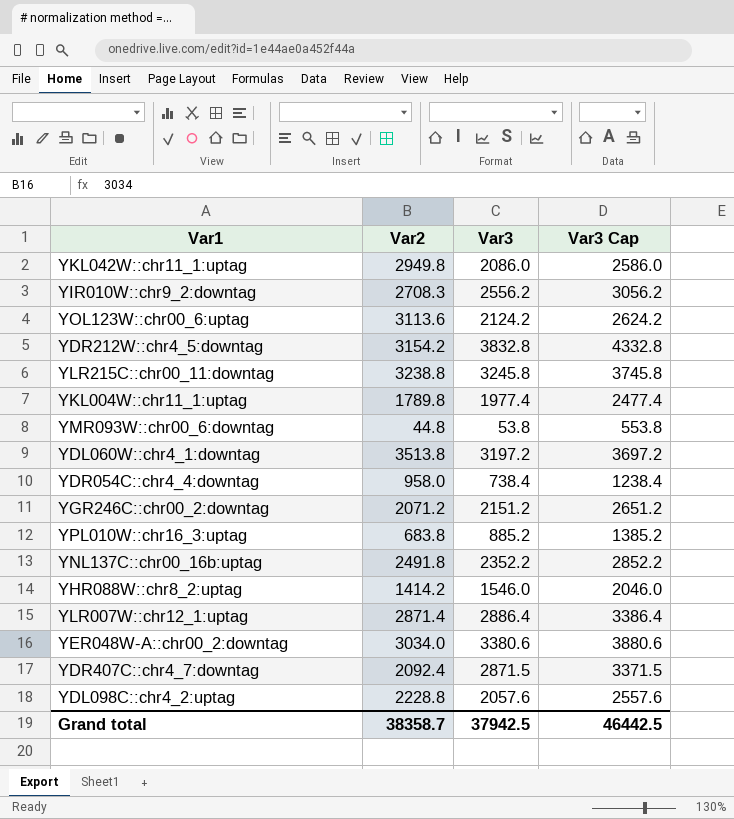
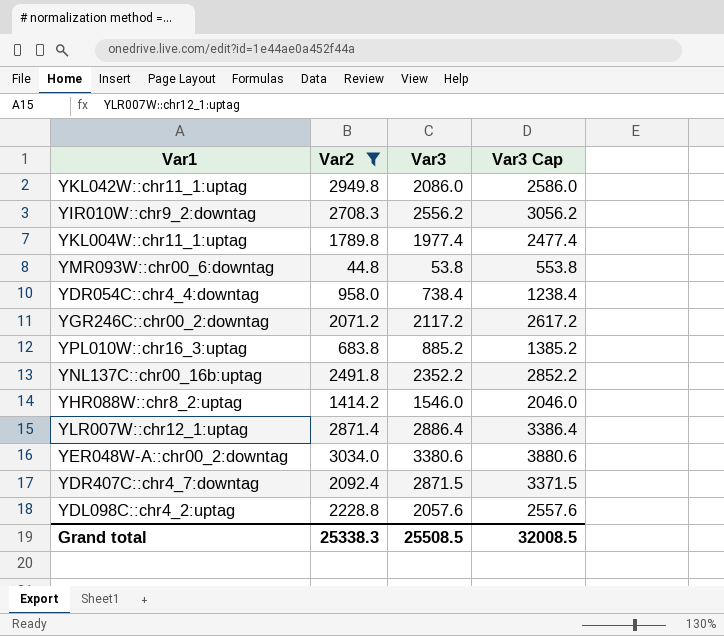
filter: none -> Var2 <= 3034.0
YGR246C::chr00_2:downtag | Var3: 2151.2 -> 2117.2
YGR246C::chr00_2:downtag | Var3 Cap: 2651.2 -> 2617.2
Grand total | Var2: 38358.7 -> 25338.3
Grand total | Var3: 37942.5 -> 25508.5
Grand total | Var3 Cap: 46442.5 -> 32008.5

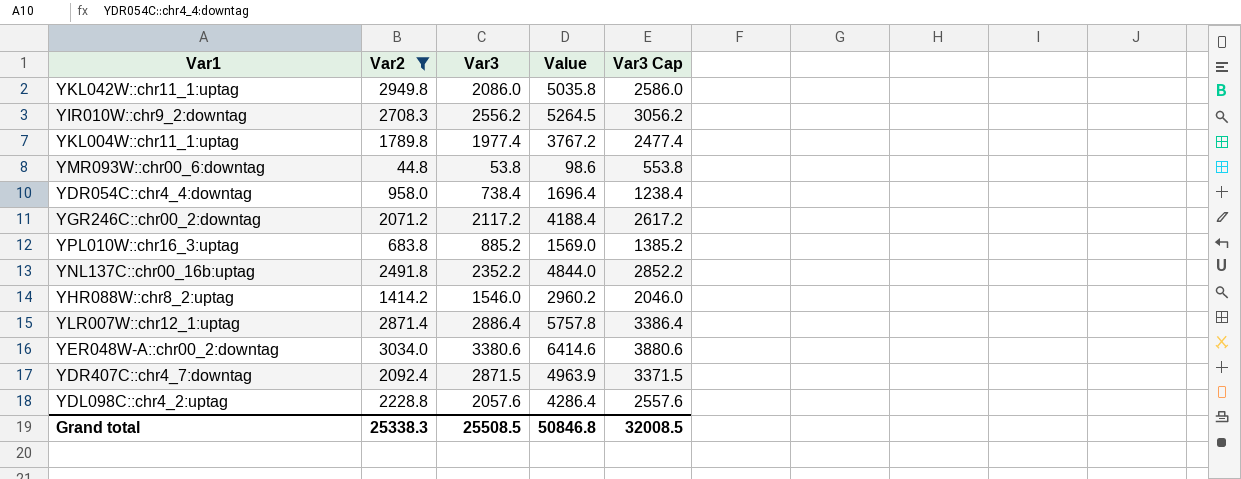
column Value | formula: none -> [Var2] + [Var3]

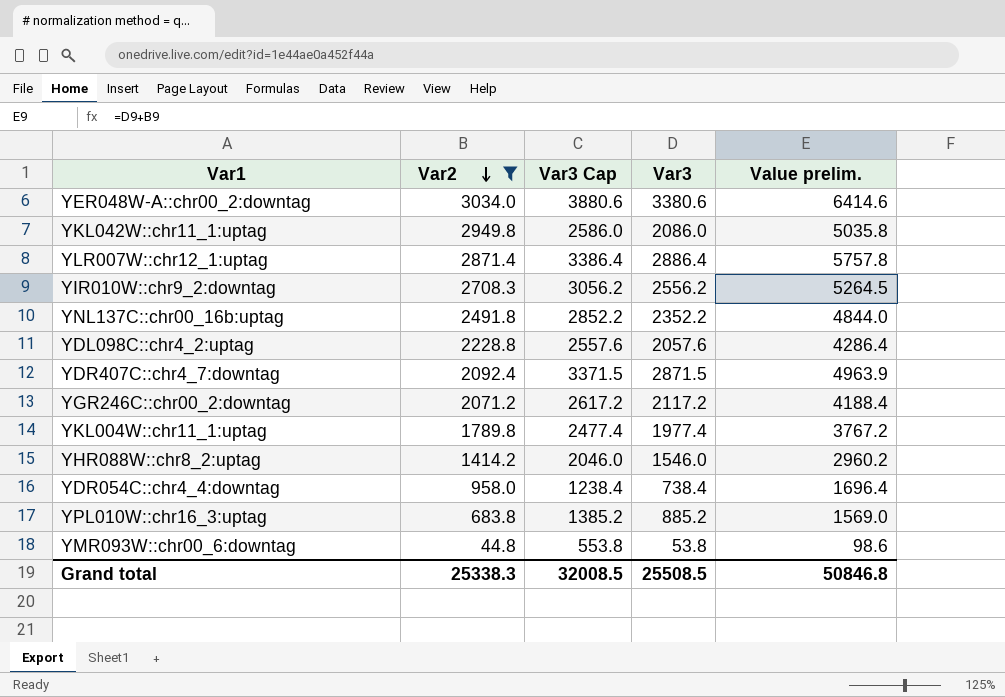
row order: none -> Var2 descending
column Var3 Cap | position: 5 -> 3
column name: Value -> Value prelim.

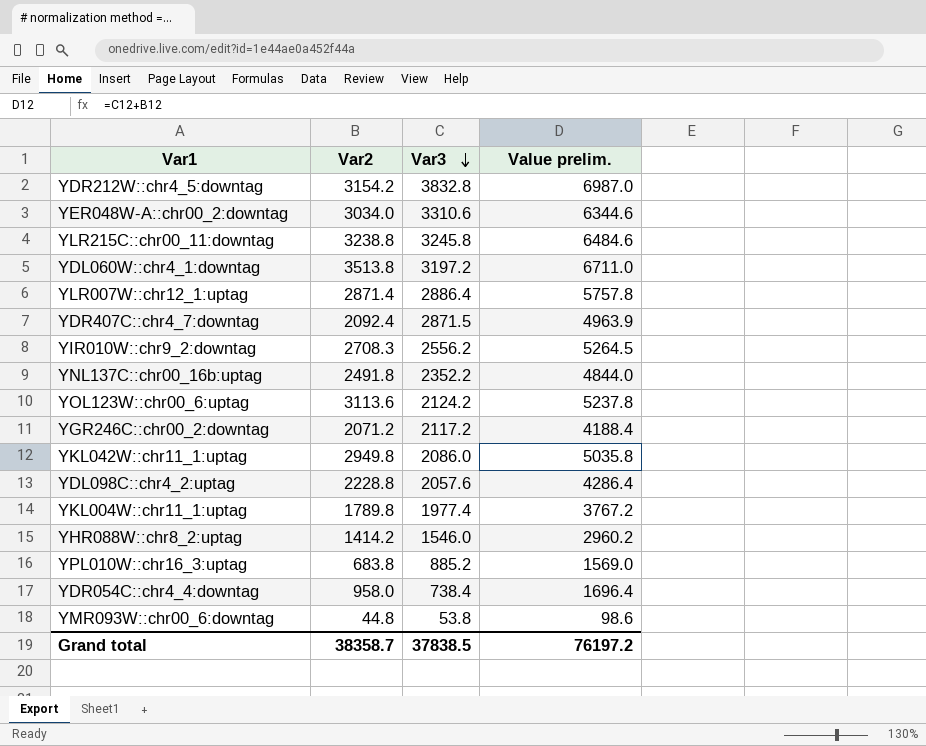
filter: Var2 <= 3034.0 -> none
row order: Var2 descending -> Var3 descending
column Var3 Cap | formula: [Var3] + 500 -> none
YER048W-A::chr00_2:downtag | Var3: 3380.6 -> 3310.6
YER048W-A::chr00_2:downtag | Value prelim.: 6414.6 -> 6344.6
Grand total | Var2: 25338.3 -> 38358.7
Grand total | Var3: 25508.5 -> 37838.5
Grand total | Value prelim.: 50846.8 -> 76197.2

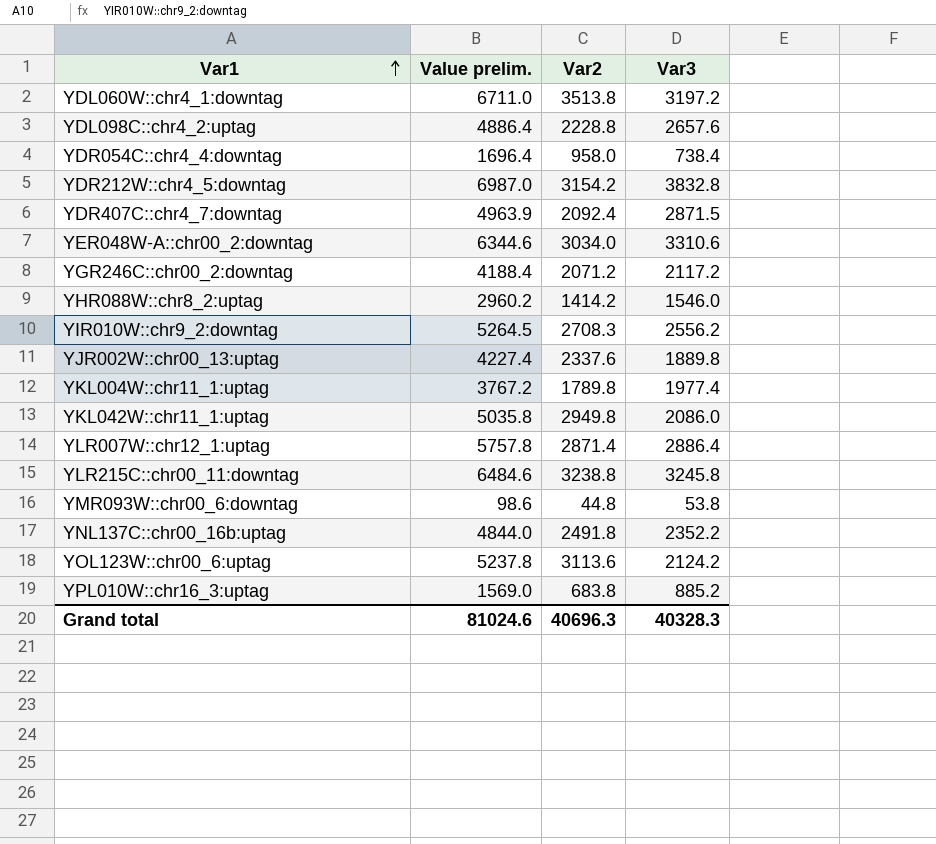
row order: Var3 descending -> Var1 ascending
column Value prelim. | position: 4 -> 2
YDL098C::chr4_2:uptag | Value prelim.: 4286.4 -> 4886.4
YDL098C::chr4_2:uptag | Var3: 2057.6 -> 2657.6
row YJR002W::chr00_13:uptag: none -> 4227.4 | 2337.6 | 1889.8
Grand total | Value prelim.: 76197.2 -> 81024.6
Grand total | Var2: 38358.7 -> 40696.3
Grand total | Var3: 37838.5 -> 40328.3

